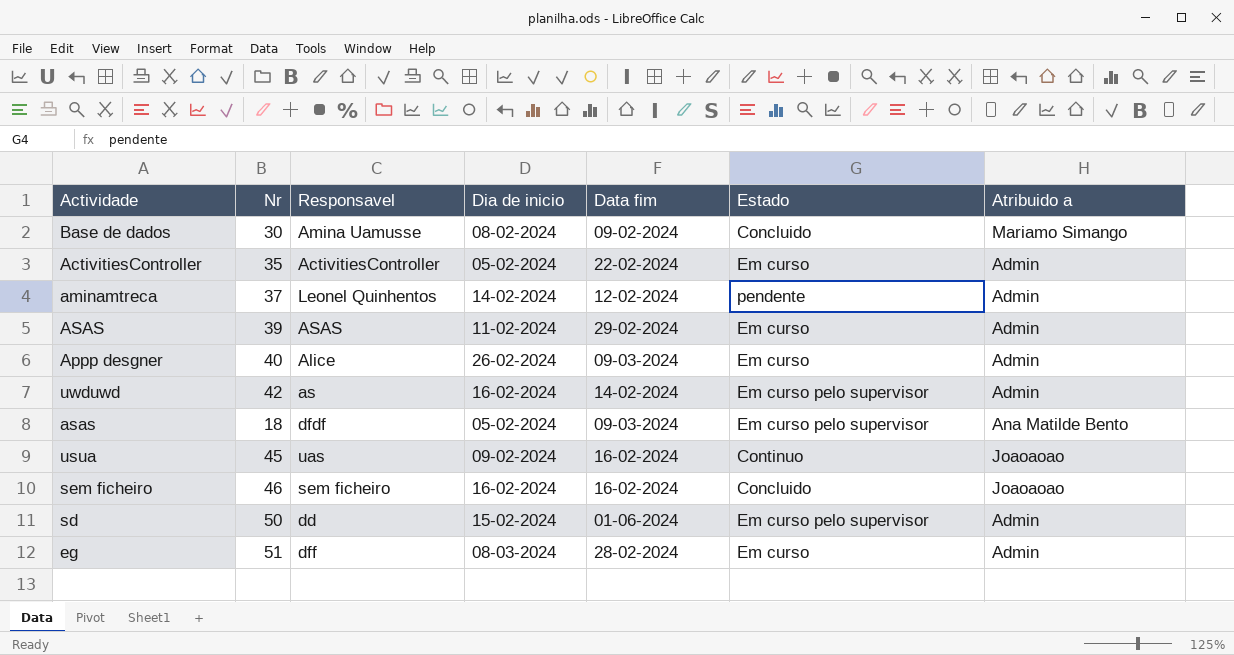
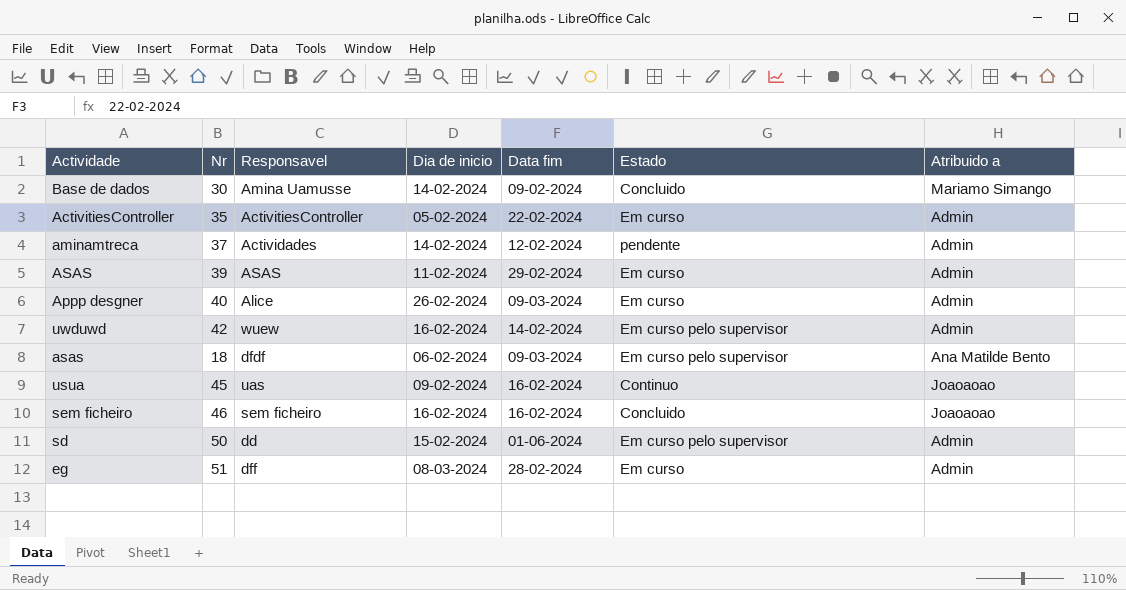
Base de dados | Dia de inicio: 08-02-2024 -> 14-02-2024
aminamtreca | Responsavel: Leonel Quinhentos -> Actividades
uwduwd | Responsavel: as -> wuew
asas | Dia de inicio: 05-02-2024 -> 06-02-2024

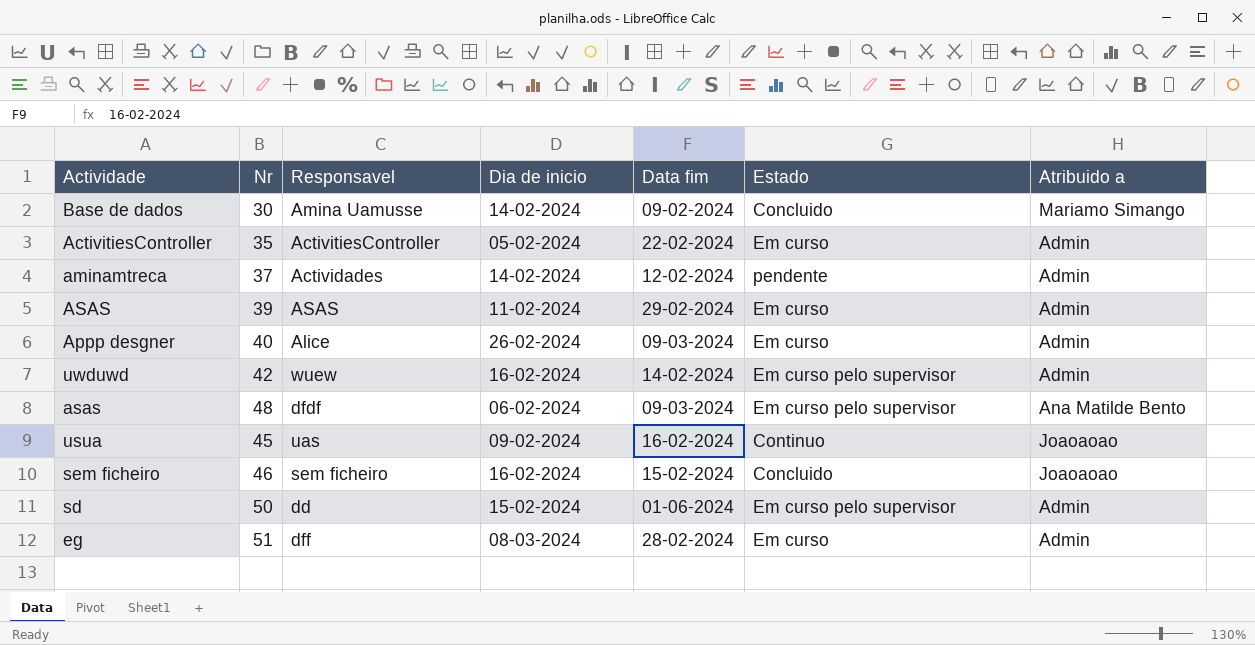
asas | Nr: 18 -> 48
sem ficheiro | Data fim: 16-02-2024 -> 15-02-2024

